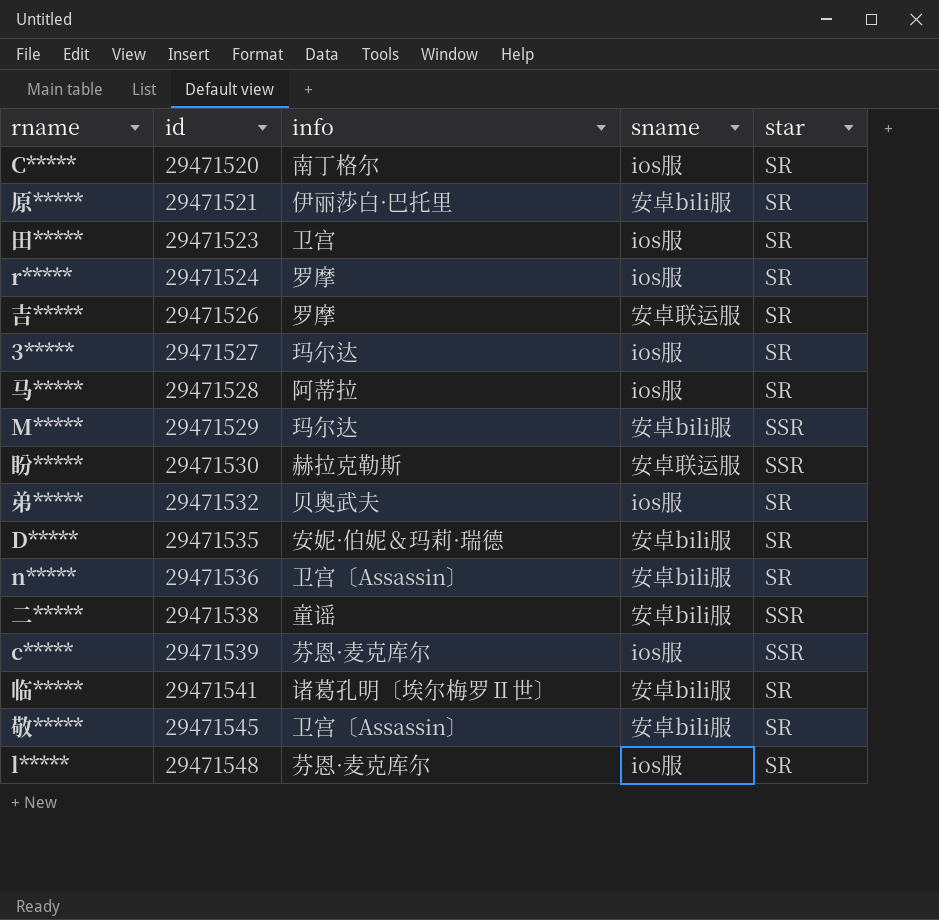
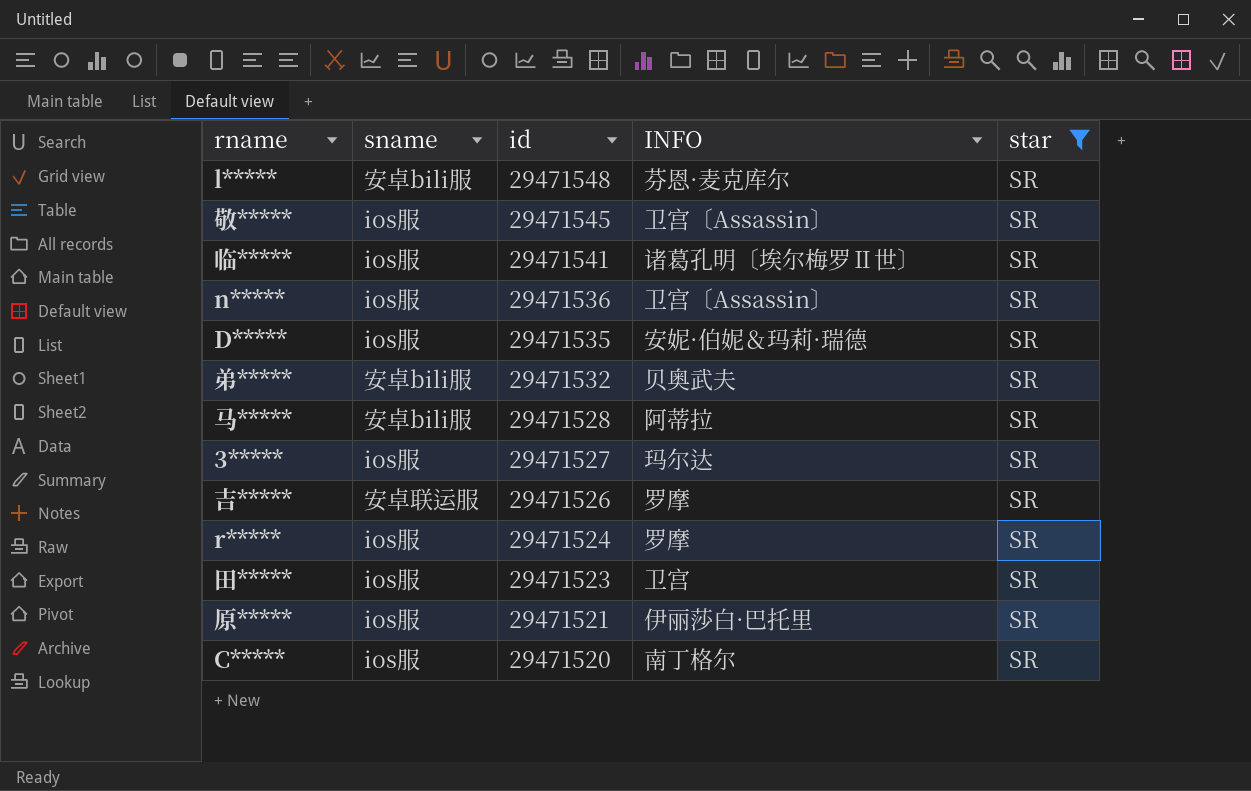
filter: none -> star = SR
row order: id ascending -> id descending
column sname | position: 4 -> 2
column name: info -> INFO
l***** | sname: ios服 -> 安卓bili服
敬***** | sname: 安卓bili服 -> ios服
临***** | sname: 安卓bili服 -> ios服
n***** | sname: 安卓bili服 -> ios服
D***** | sname: 安卓bili服 -> ios服
弟***** | sname: ios服 -> 安卓bili服
马***** | sname: ios服 -> 安卓bili服
原***** | sname: 安卓bili服 -> ios服

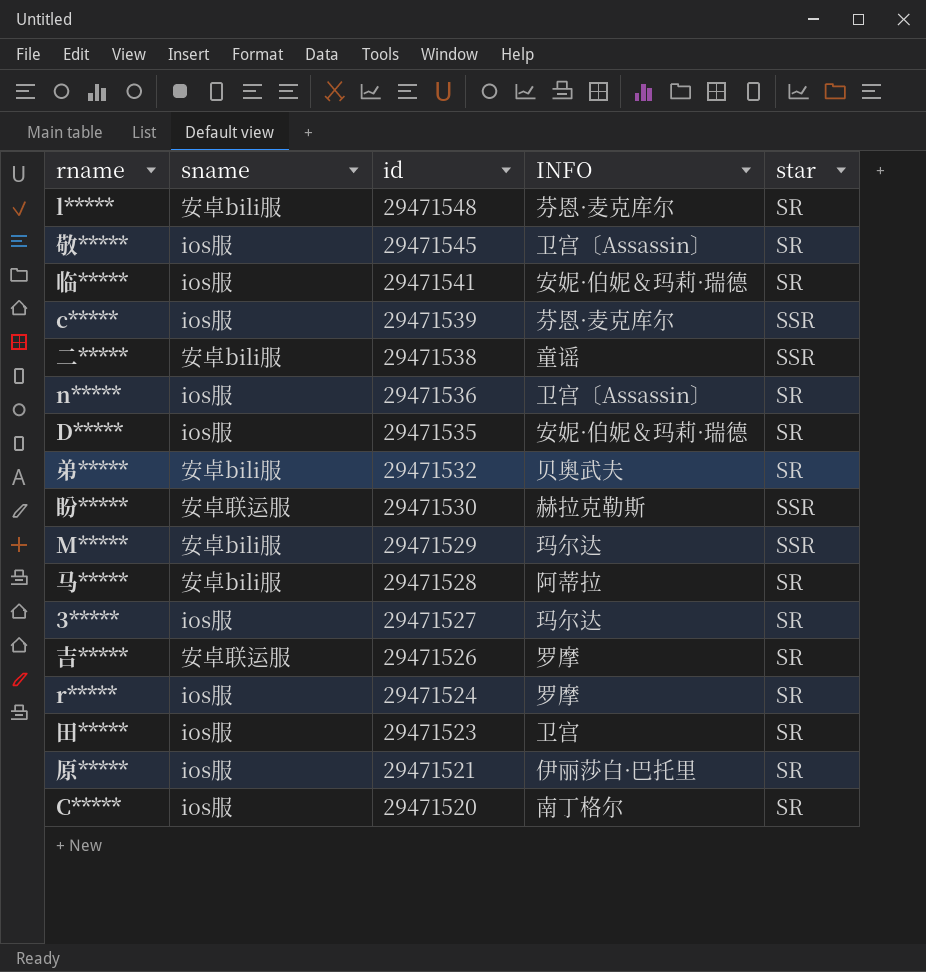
filter: star = SR -> none
临***** | INFO: 诸葛孔明〔埃尔梅罗Ⅱ世〕 -> 安妮·伯妮＆玛莉·瑞德

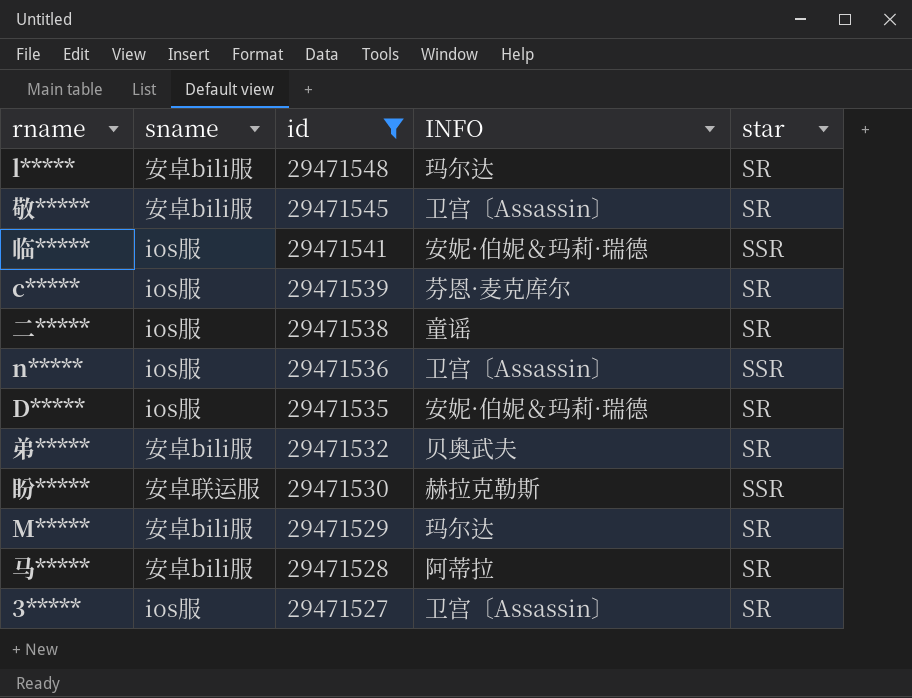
filter: none -> id >= 29471527
l***** | INFO: 芬恩·麦克库尔 -> 玛尔达
敬***** | sname: ios服 -> 安卓bili服
临***** | star: SR -> SSR
c***** | star: SSR -> SR
二***** | sname: 安卓bili服 -> ios服
二***** | star: SSR -> SR
n***** | star: SR -> SSR
M***** | star: SSR -> SR
3***** | INFO: 玛尔达 -> 卫宫〔Assassin〕

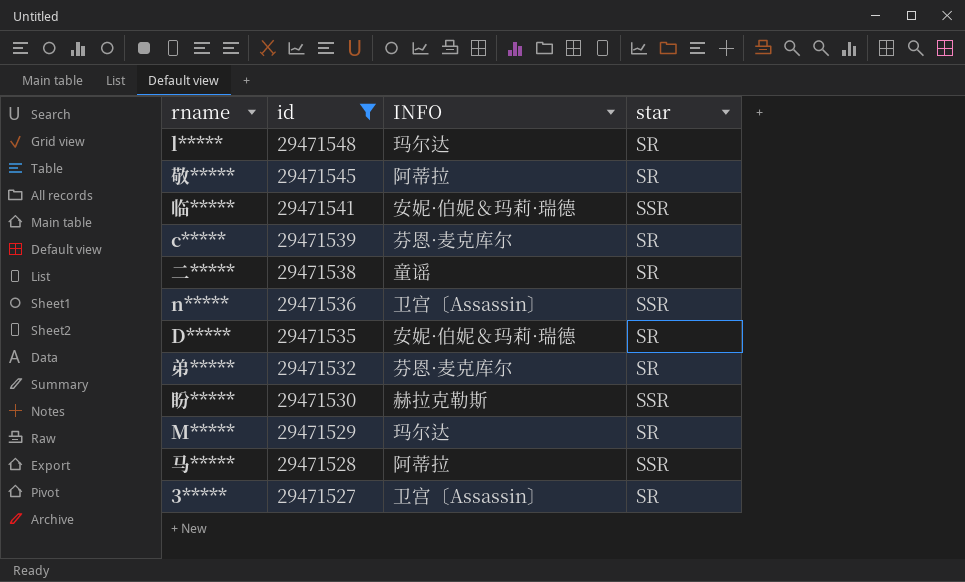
column sname | position: 2 -> none
敬***** | INFO: 卫宫〔Assassin〕 -> 阿蒂拉
弟***** | INFO: 贝奥武夫 -> 芬恩·麦克库尔
马***** | star: SR -> SSR

